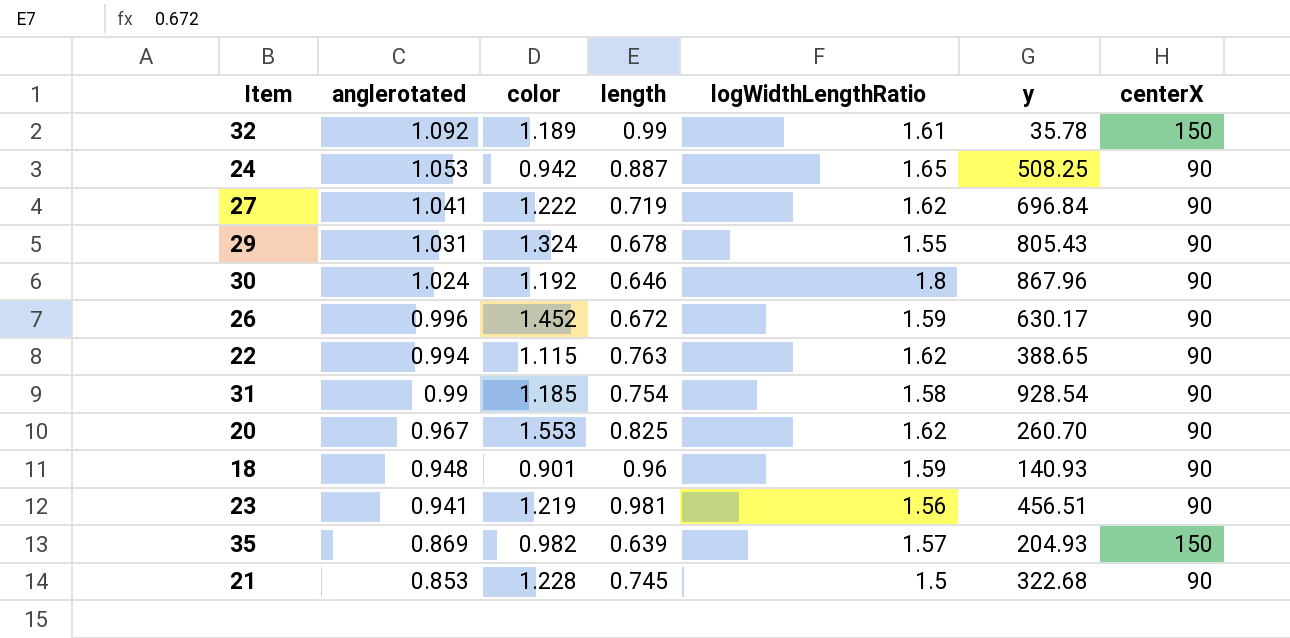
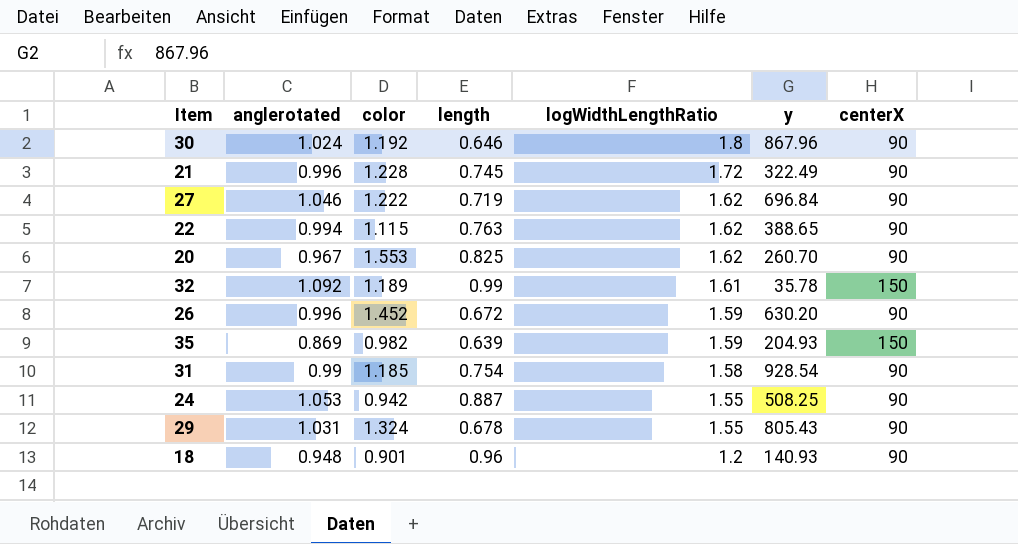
row order: anglerotated descending -> logWidthLengthRatio descending
row 23: 0.941 | 1.219 | 0.981 | 1.56 | 456.51 | 90 -> none
21 | anglerotated: 0.853 -> 0.996
21 | logWidthLengthRatio: 1.5 -> 1.72
21 | y: 322.68 -> 322.49
27 | anglerotated: 1.041 -> 1.046
26 | y: 630.17 -> 630.20
35 | logWidthLengthRatio: 1.57 -> 1.59
24 | logWidthLengthRatio: 1.65 -> 1.55
18 | logWidthLengthRatio: 1.59 -> 1.2

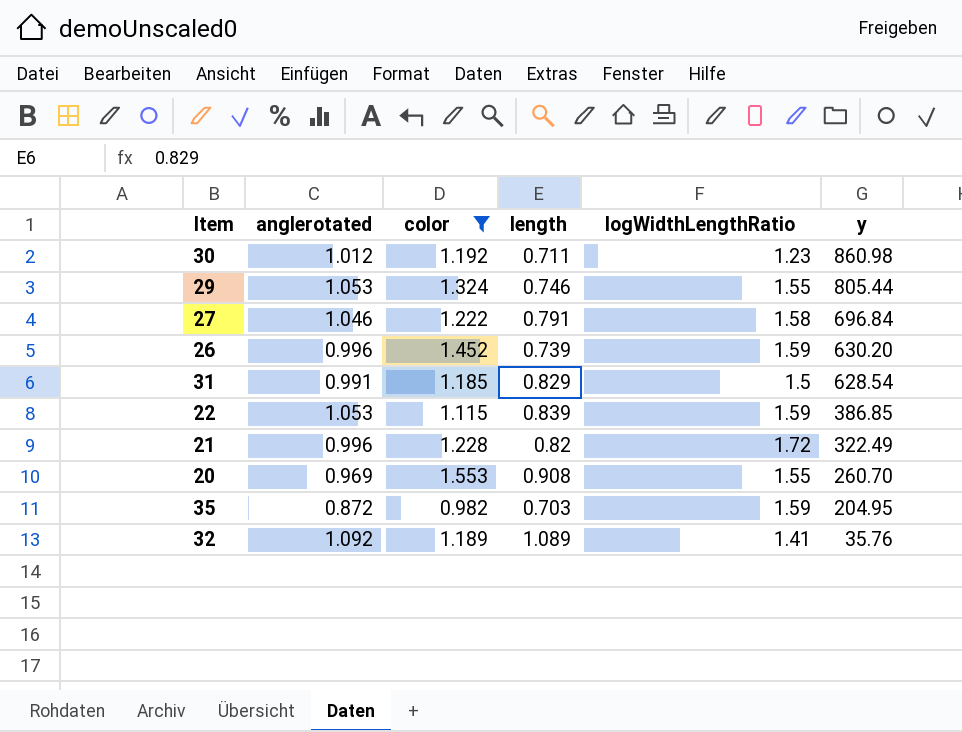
filter: none -> color >= 0.982
row order: logWidthLengthRatio descending -> y descending
column centerX | position: 7 -> none
30 | anglerotated: 1.024 -> 1.012
30 | length: 0.646 -> 0.711
30 | logWidthLengthRatio: 1.8 -> 1.23
30 | y: 867.96 -> 860.98
29 | anglerotated: 1.031 -> 1.053
29 | length: 0.678 -> 0.746
29 | y: 805.43 -> 805.44
27 | length: 0.719 -> 0.791
27 | logWidthLengthRatio: 1.62 -> 1.58
26 | length: 0.672 -> 0.739
31 | anglerotated: 0.99 -> 0.991
31 | length: 0.754 -> 0.829
31 | logWidthLengthRatio: 1.58 -> 1.5
31 | y: 928.54 -> 628.54
22 | anglerotated: 0.994 -> 1.053
22 | length: 0.763 -> 0.839
22 | logWidthLengthRatio: 1.62 -> 1.59
22 | y: 388.65 -> 386.85
21 | length: 0.745 -> 0.82
20 | anglerotated: 0.967 -> 0.969
20 | length: 0.825 -> 0.908
20 | logWidthLengthRatio: 1.62 -> 1.55
35 | anglerotated: 0.869 -> 0.872
35 | length: 0.639 -> 0.703
35 | y: 204.93 -> 204.95
32 | length: 0.99 -> 1.089
32 | logWidthLengthRatio: 1.61 -> 1.41
32 | y: 35.78 -> 35.76

